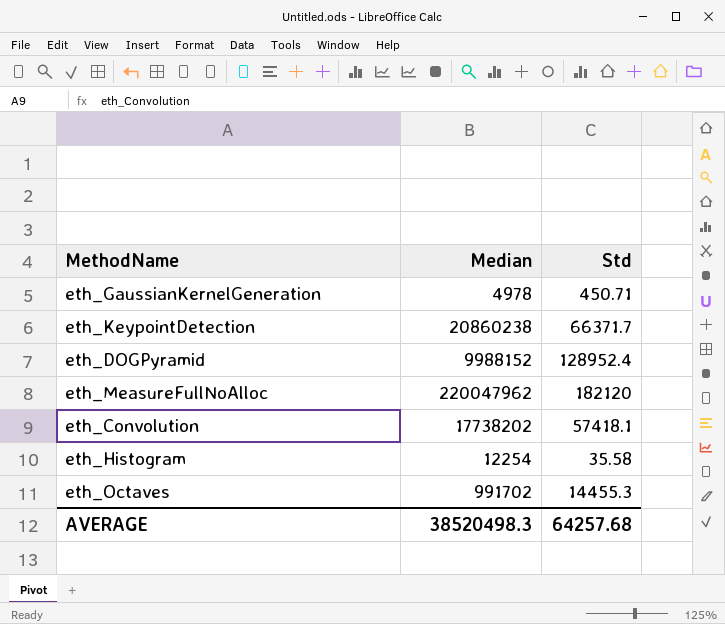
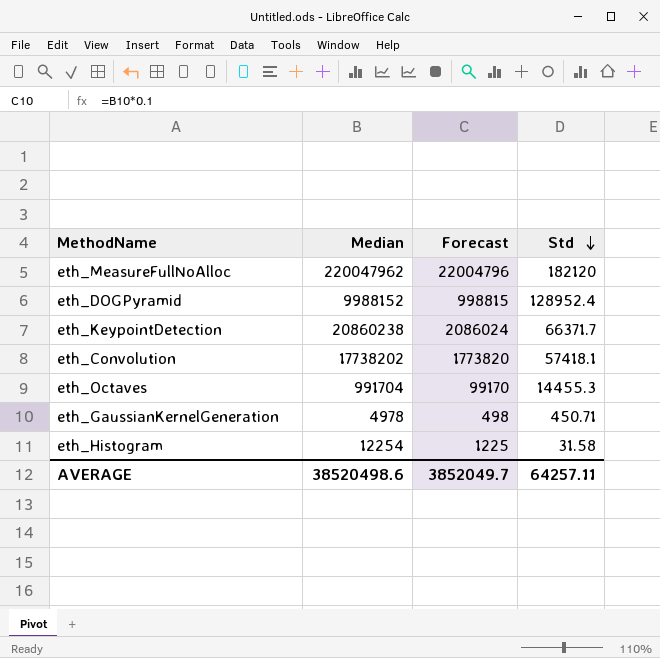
row order: none -> Std descending
column Forecast | formula: none -> [Median] * 0.1
eth_Octaves | Median: 991702 -> 991704
eth_Histogram | Std: 35.58 -> 31.58
AVERAGE | Median: 38520498.3 -> 38520498.6
AVERAGE | Std: 64257.68 -> 64257.11

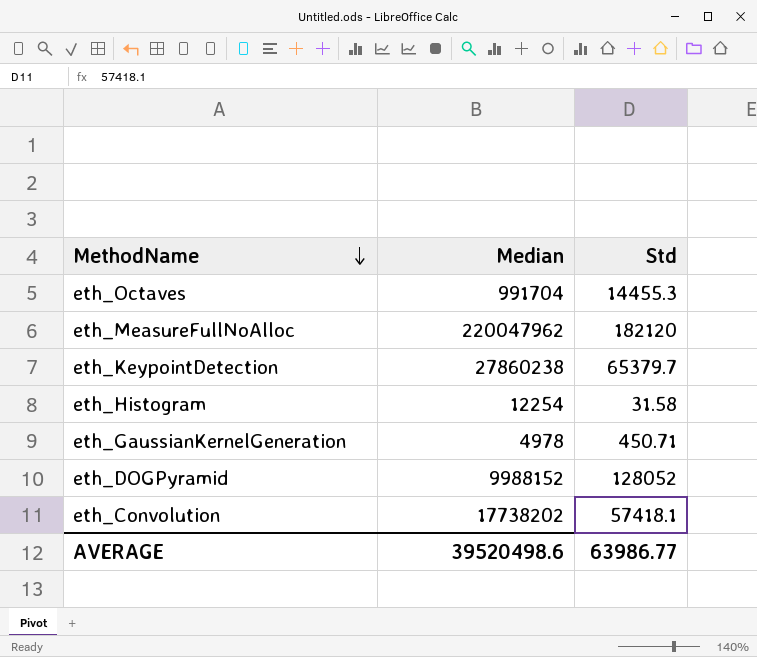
row order: Std descending -> MethodName descending
column Forecast | formula: [Median] * 0.1 -> none
eth_KeypointDetection | Median: 20860238 -> 27860238
eth_KeypointDetection | Std: 66371.7 -> 65379.7
eth_DOGPyramid | Std: 128952.4 -> 128052
AVERAGE | Median: 38520498.6 -> 39520498.6
AVERAGE | Std: 64257.11 -> 63986.77

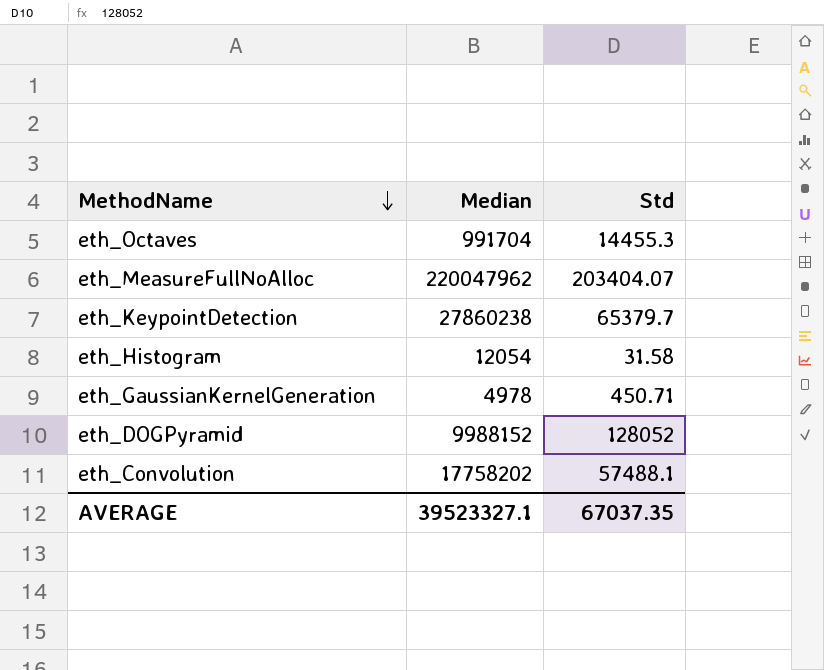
eth_MeasureFullNoAlloc | Std: 182120 -> 203404.07
eth_Histogram | Median: 12254 -> 12054
eth_Convolution | Median: 17738202 -> 17758202
eth_Convolution | Std: 57418.1 -> 57488.1
AVERAGE | Median: 39520498.6 -> 39523327.1
AVERAGE | Std: 63986.77 -> 67037.35

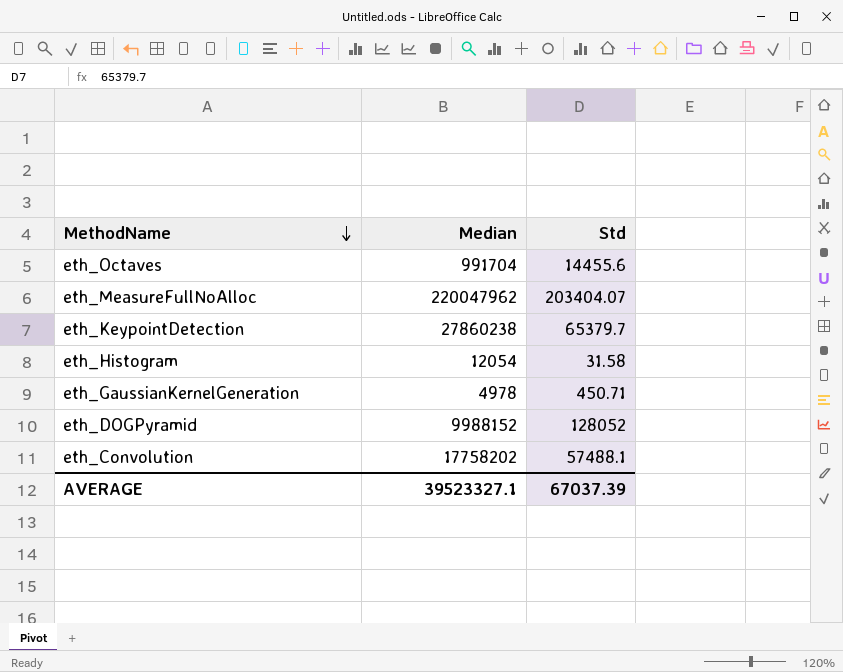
eth_Octaves | Std: 14455.3 -> 14455.6
AVERAGE | Std: 67037.35 -> 67037.39

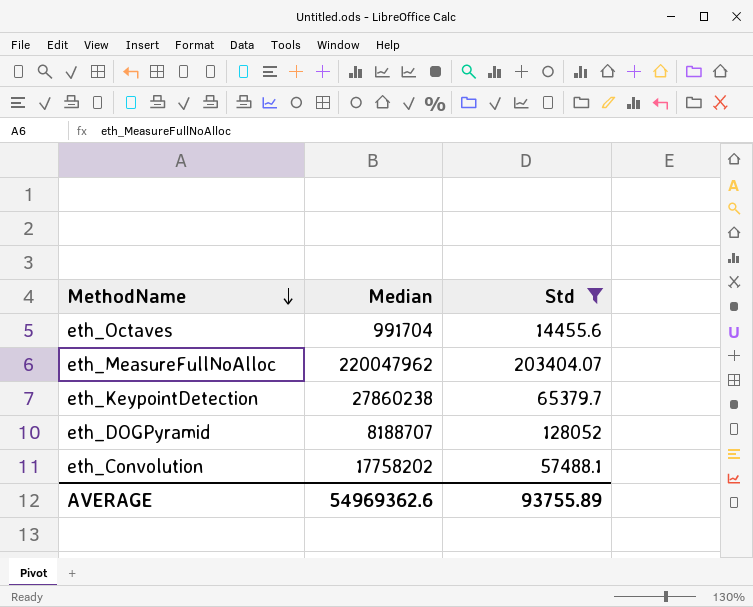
filter: none -> Std >= 14455.6
eth_DOGPyramid | Median: 9988152 -> 8188707
AVERAGE | Median: 39523327.1 -> 54969362.6
AVERAGE | Std: 67037.39 -> 93755.89

